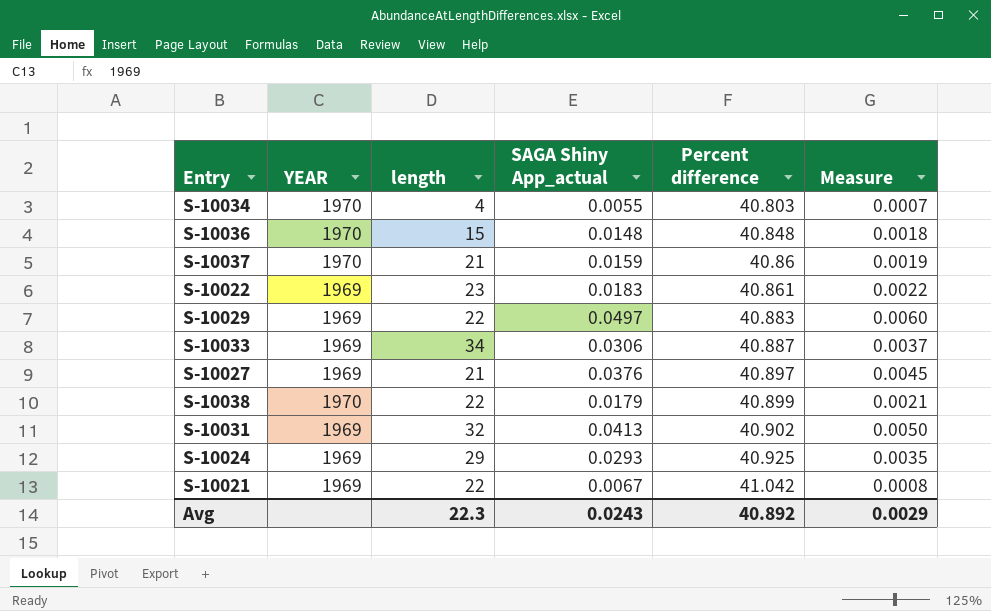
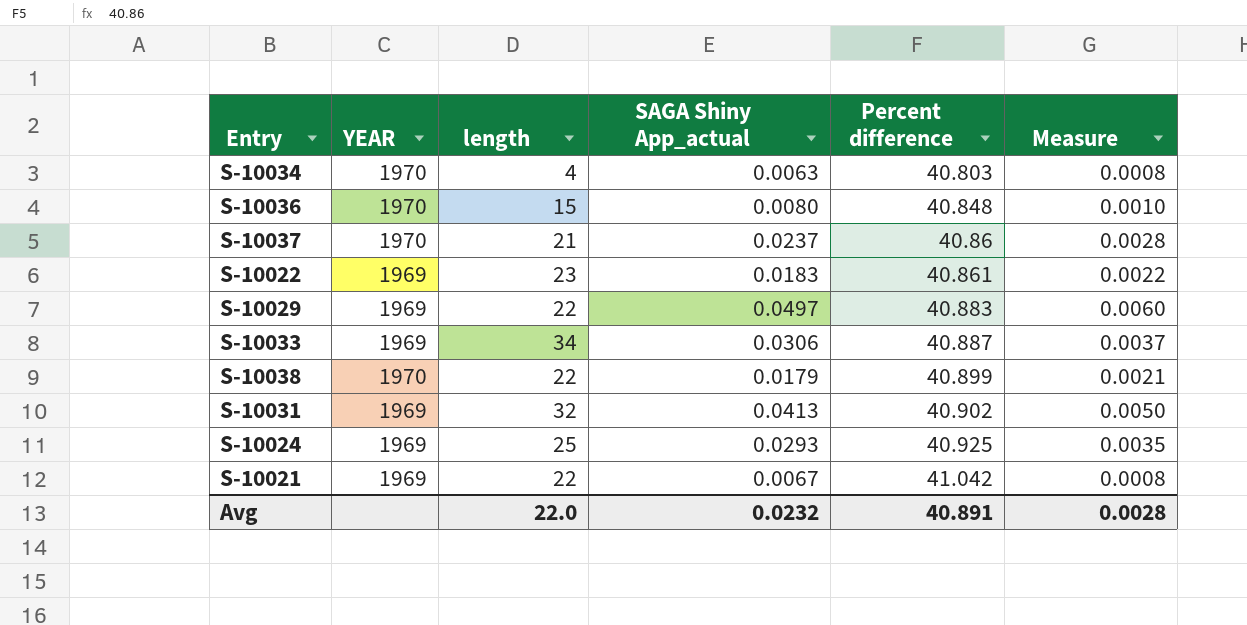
row S-10027: 1969 | 21 | 0.0376 | 40.897 | 0.0045 -> none
S-10034 | SAGA Shiny App_actual: 0.0055 -> 0.0063
S-10034 | Measure: 0.0007 -> 0.0008
S-10036 | SAGA Shiny App_actual: 0.0148 -> 0.0080
S-10036 | Measure: 0.0018 -> 0.0010
S-10037 | SAGA Shiny App_actual: 0.0159 -> 0.0237
S-10037 | Measure: 0.0019 -> 0.0028
S-10024 | length: 29 -> 25
Avg | length: 22.3 -> 22.0
Avg | SAGA Shiny App_actual: 0.0243 -> 0.0232
Avg | Percent difference: 40.892 -> 40.891
Avg | Measure: 0.0029 -> 0.0028

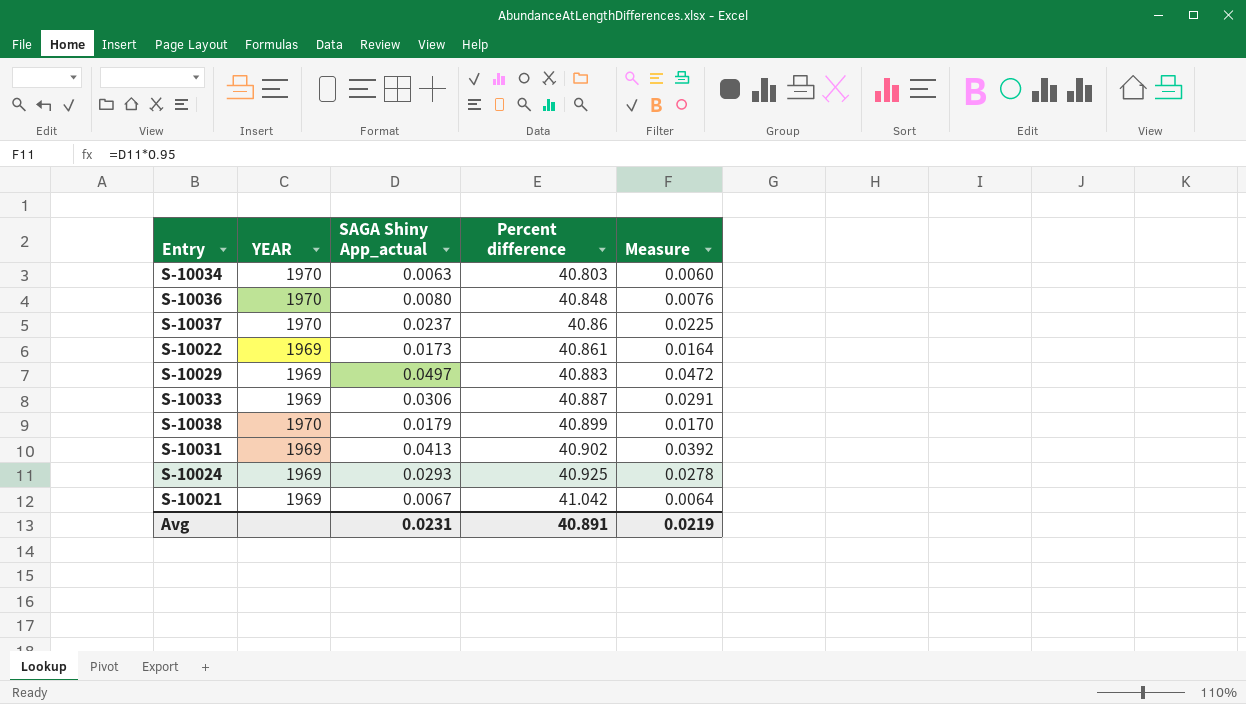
column length | position: 3 -> none
column Measure | formula: [SAGA Shiny App_actual] * 0.12 -> [SAGA Shiny App_actual] * 0.95
S-10022 | SAGA Shiny App_actual: 0.0183 -> 0.0173
Avg | SAGA Shiny App_actual: 0.0232 -> 0.0231
Avg | Measure: 0.0028 -> 0.0219

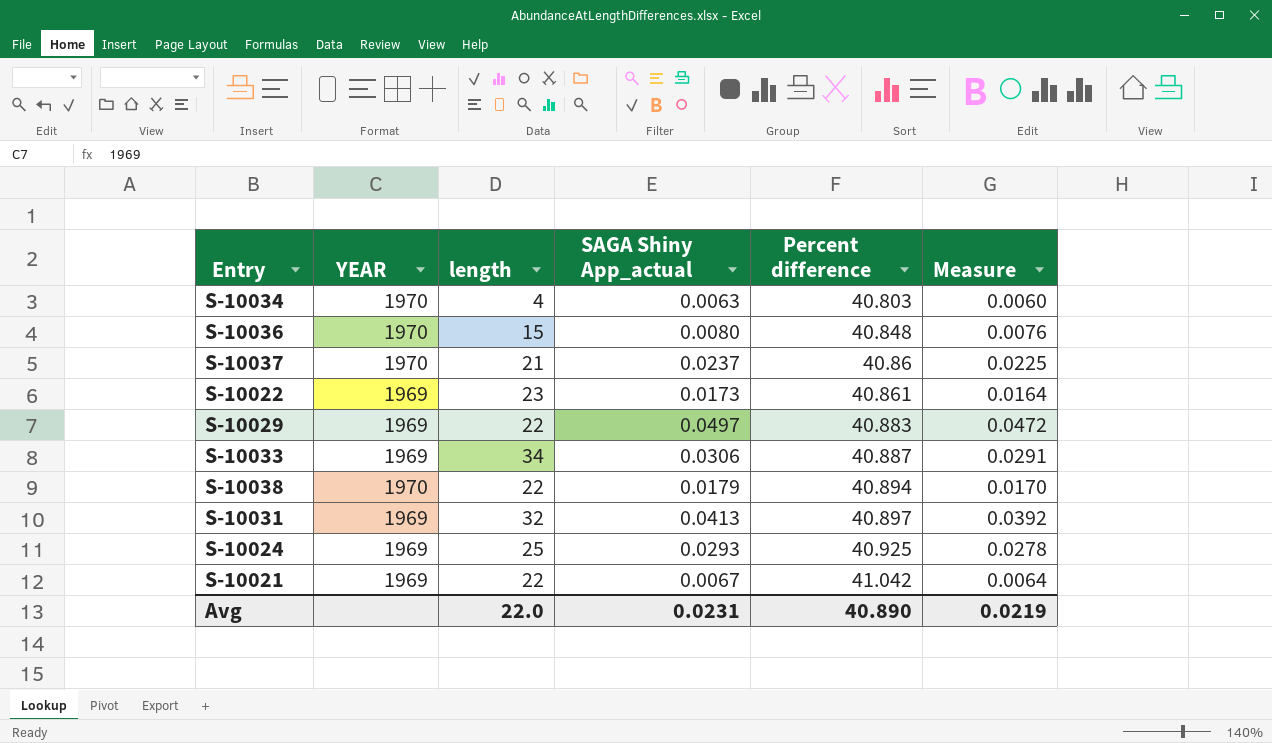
column length | position: none -> 3
S-10038 | Percent difference: 40.899 -> 40.894
S-10031 | Percent difference: 40.902 -> 40.897
Avg | Percent difference: 40.891 -> 40.890

